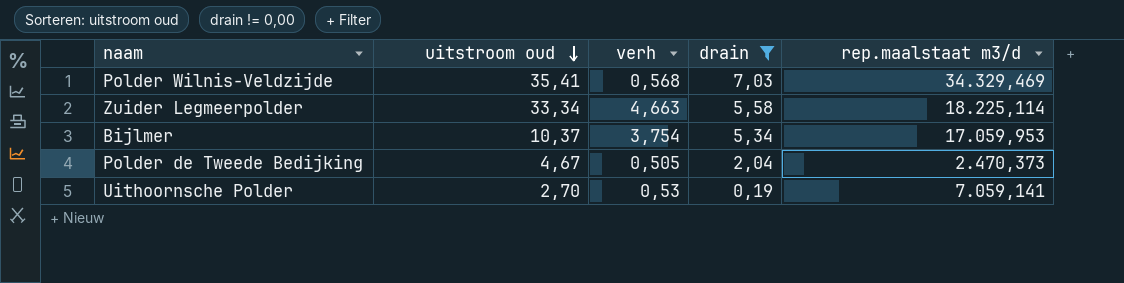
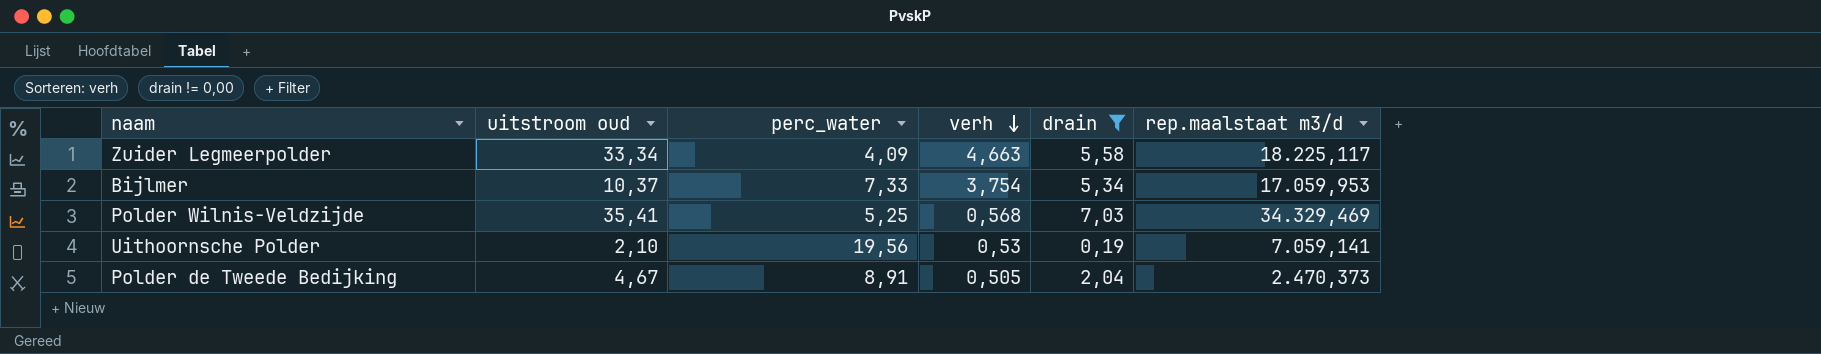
row order: uitstroom oud descending -> verh descending
column perc_water | position: none -> 3
Zuider Legmeerpolder | rep.maalstaat m3/d: 18.225,114 -> 18.225,117
Uithoornsche Polder | uitstroom oud: 2,70 -> 2,10

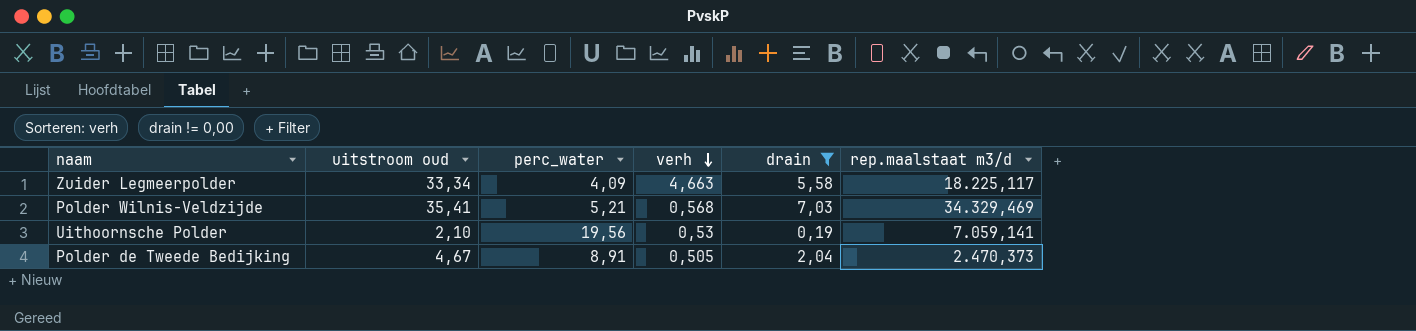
row Bijlmer: 10,37 | 7,33 | 3,754 | 5,34 | 17.059,953 -> none
Polder Wilnis-Veldzijde | perc_water: 5,25 -> 5,21

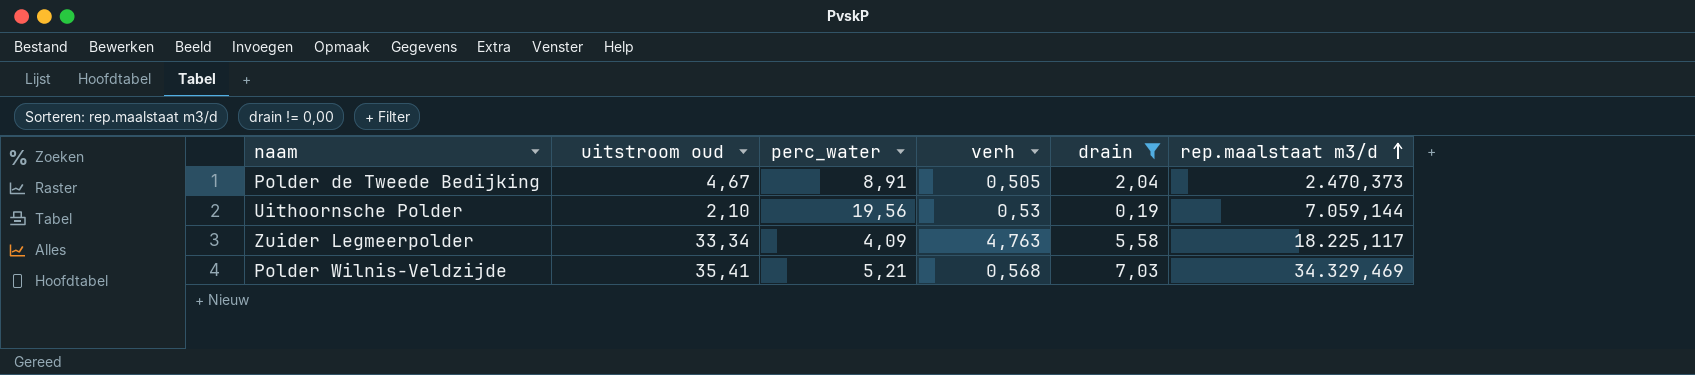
row order: verh descending -> rep.maalstaat m3/d ascending
Uithoornsche Polder | rep.maalstaat m3/d: 7.059,141 -> 7.059,144
Zuider Legmeerpolder | verh: 4,663 -> 4,763

